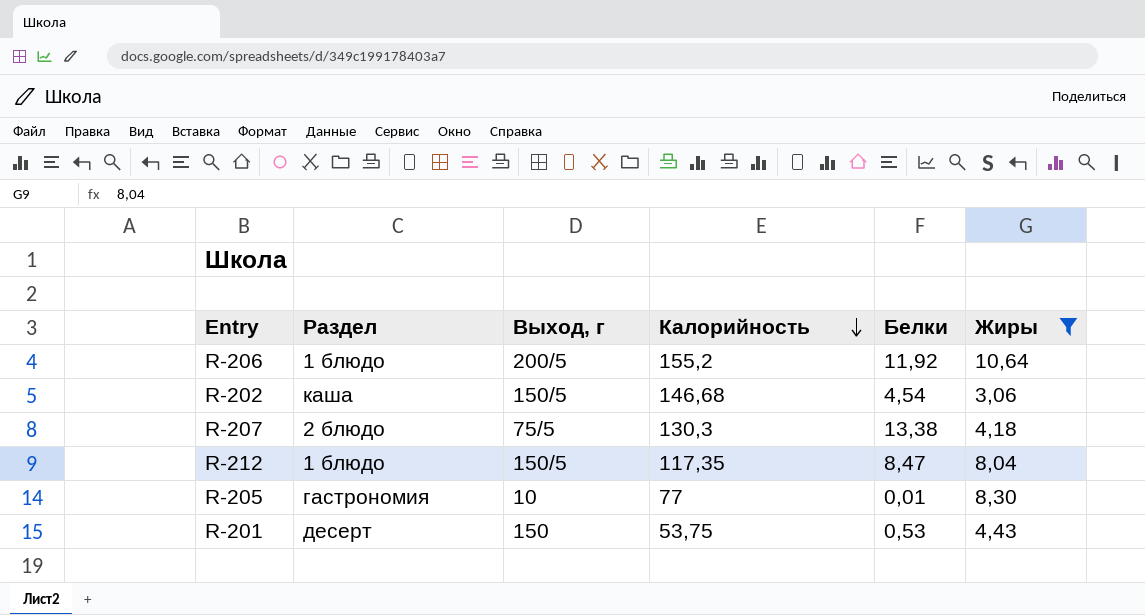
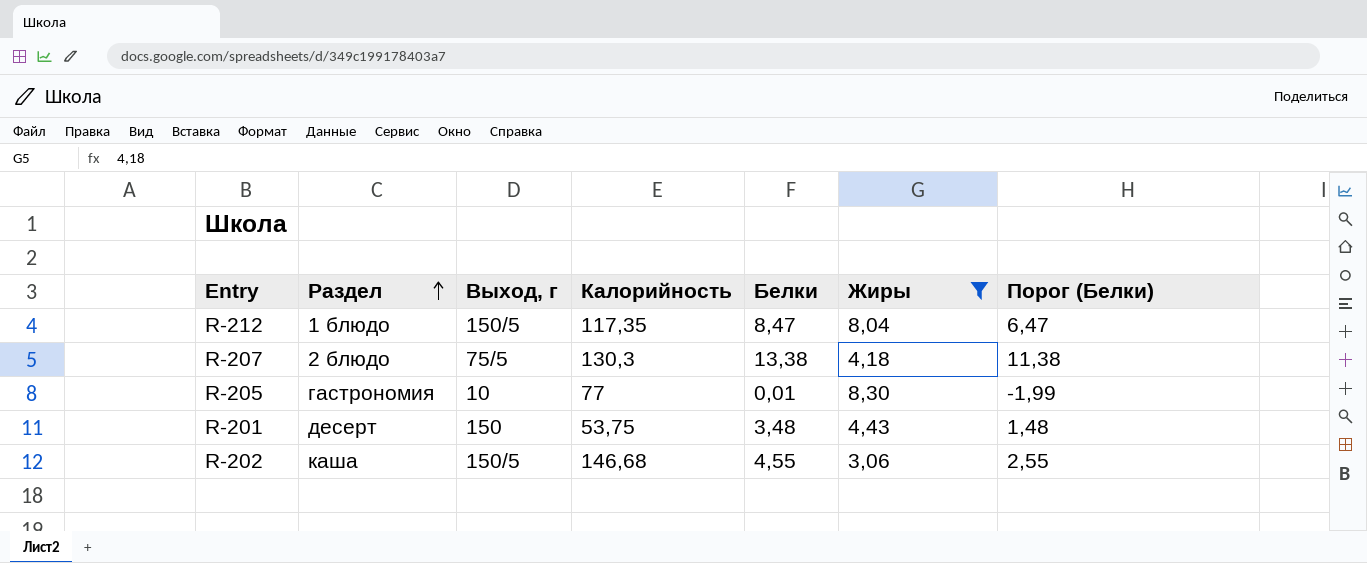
row order: Калорийность descending -> Раздел ascending
column Порог (Белки) | formula: none -> [Белки] - 2
row R-206: 1 блюдо | 200/5 | 155,2 | 11,92 | 10,64 -> none
R-201 | Белки: 0,53 -> 3,48
R-202 | Белки: 4,54 -> 4,55

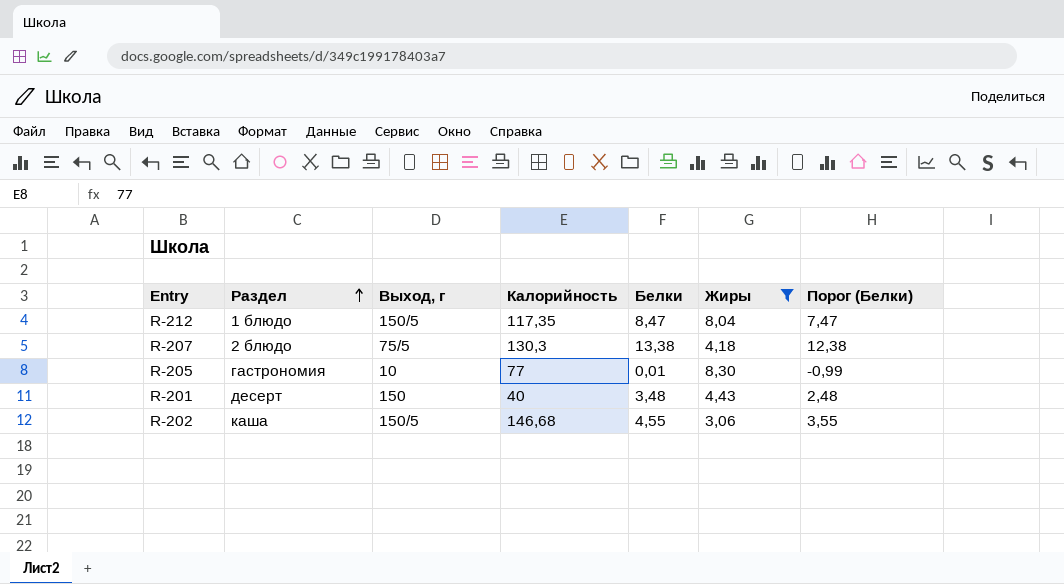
column Порог (Белки) | formula: [Белки] - 2 -> [Белки] - 1
R-201 | Калорийность: 53,75 -> 40

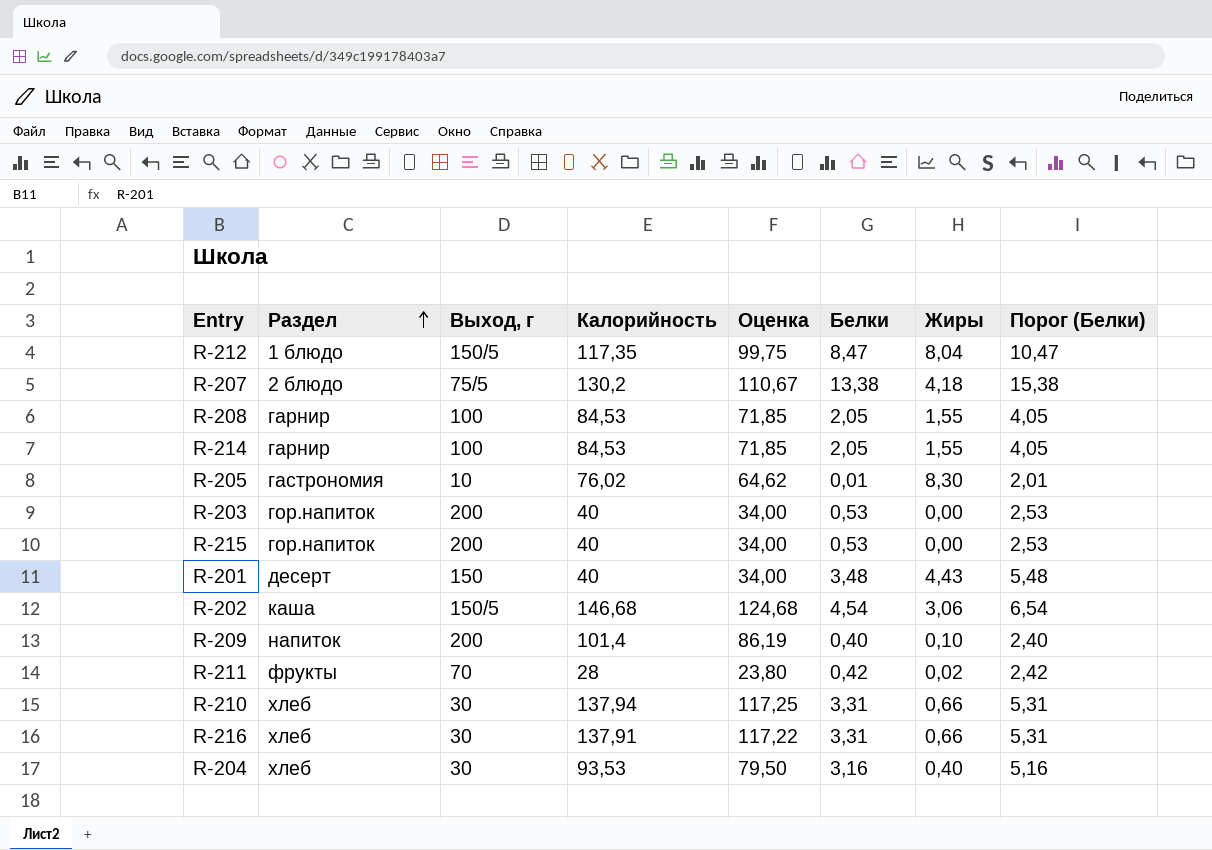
filter: Жиры >= 3,06 -> none
column Оценка | formula: none -> [Калорийность] * 0,85
column Порог (Белки) | formula: [Белки] - 1 -> [Белки] + 2
R-207 | Калорийность: 130,3 -> 130,2
R-205 | Калорийность: 77 -> 76,02
R-202 | Белки: 4,55 -> 4,54

